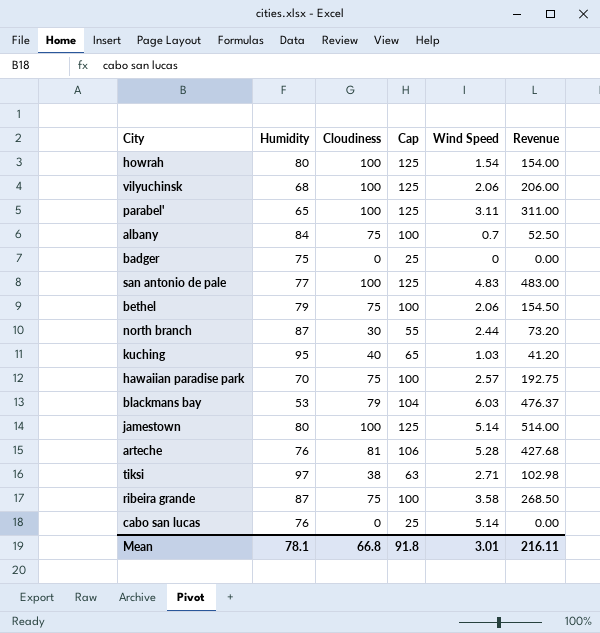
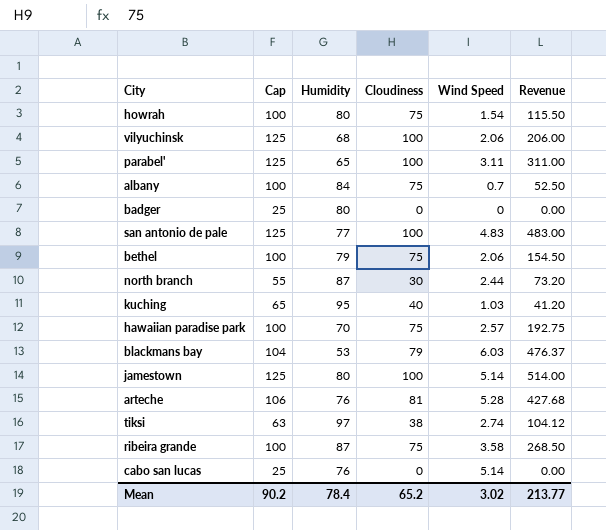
column Cap | position: 4 -> 2
howrah | Cap: 125 -> 100
howrah | Cloudiness: 100 -> 75
howrah | Revenue: 154.00 -> 115.50
badger | Humidity: 75 -> 80
tiksi | Wind Speed: 2.71 -> 2.74
tiksi | Revenue: 102.98 -> 104.12
Mean | Cap: 91.8 -> 90.2
Mean | Humidity: 78.1 -> 78.4
Mean | Cloudiness: 66.8 -> 65.2
Mean | Wind Speed: 3.01 -> 3.02
Mean | Revenue: 216.11 -> 213.77

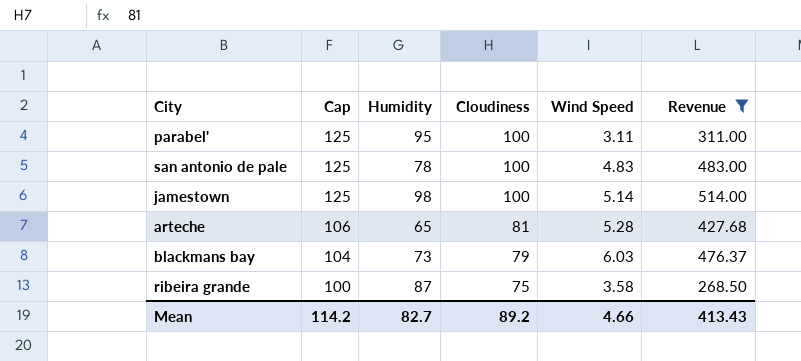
filter: none -> Revenue >= 268.50
row order: none -> Cap descending
parabel' | Humidity: 65 -> 95
san antonio de pale | Humidity: 77 -> 78
jamestown | Humidity: 80 -> 98
arteche | Humidity: 76 -> 65
blackmans bay | Humidity: 53 -> 73
Mean | Cap: 90.2 -> 114.2
Mean | Humidity: 78.4 -> 82.7
Mean | Cloudiness: 65.2 -> 89.2
Mean | Wind Speed: 3.02 -> 4.66
Mean | Revenue: 213.77 -> 413.43

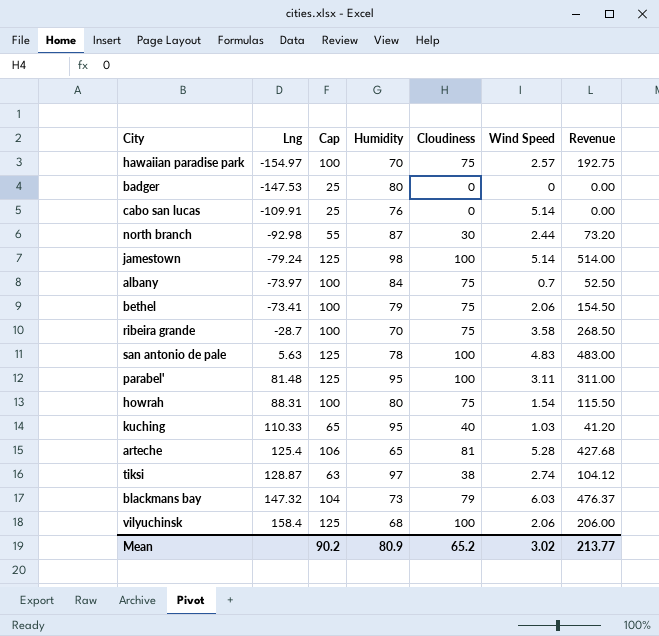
filter: Revenue >= 268.50 -> none
row order: Cap descending -> Lng ascending
column Lng | position: none -> 2
ribeira grande | Humidity: 87 -> 70
Mean | Cap: 114.2 -> 90.2
Mean | Humidity: 82.7 -> 80.9
Mean | Cloudiness: 89.2 -> 65.2
Mean | Wind Speed: 4.66 -> 3.02
Mean | Revenue: 413.43 -> 213.77

